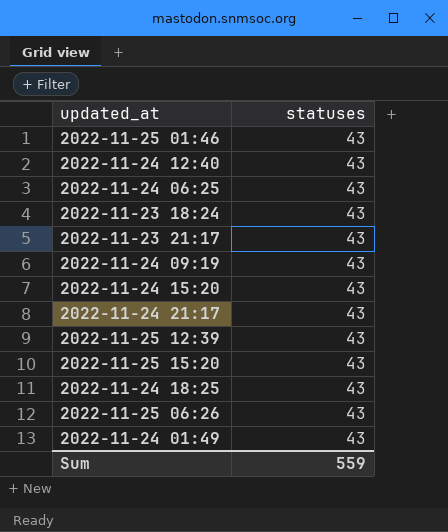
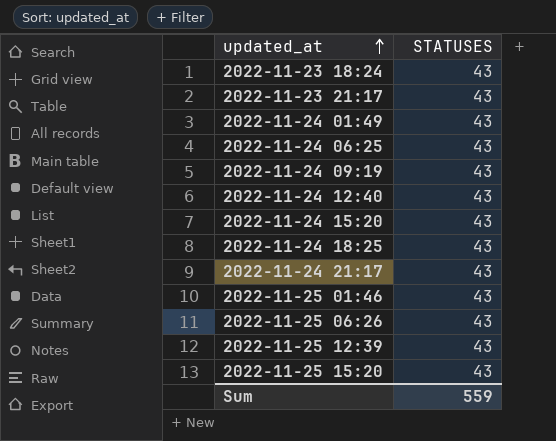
row order: none -> updated_at ascending
column name: statuses -> STATUSES

